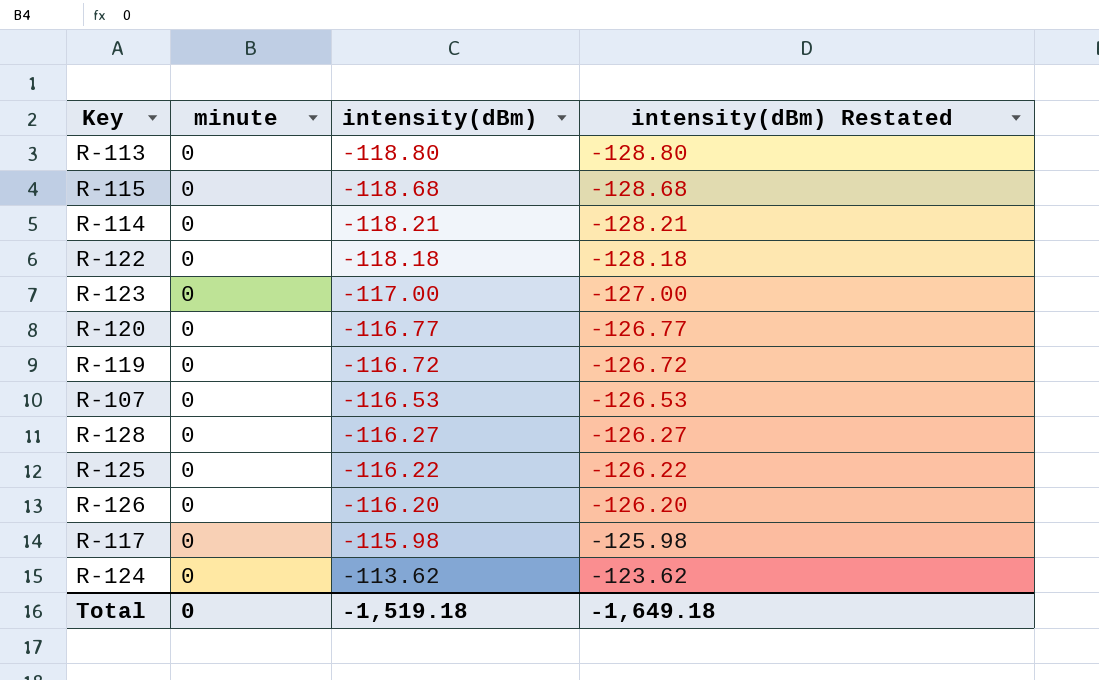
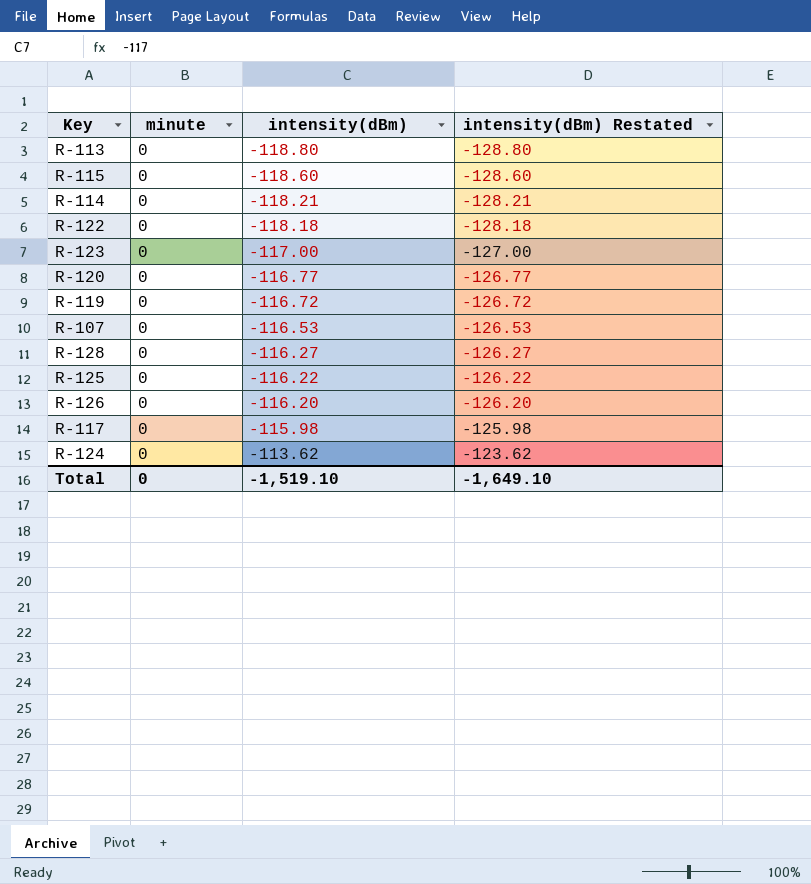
R-115 | intensity(dBm): -118.68 -> -118.60
R-115 | intensity(dBm) Restated: -128.68 -> -128.60
Total | intensity(dBm): -1,519.18 -> -1,519.10
Total | intensity(dBm) Restated: -1,649.18 -> -1,649.10

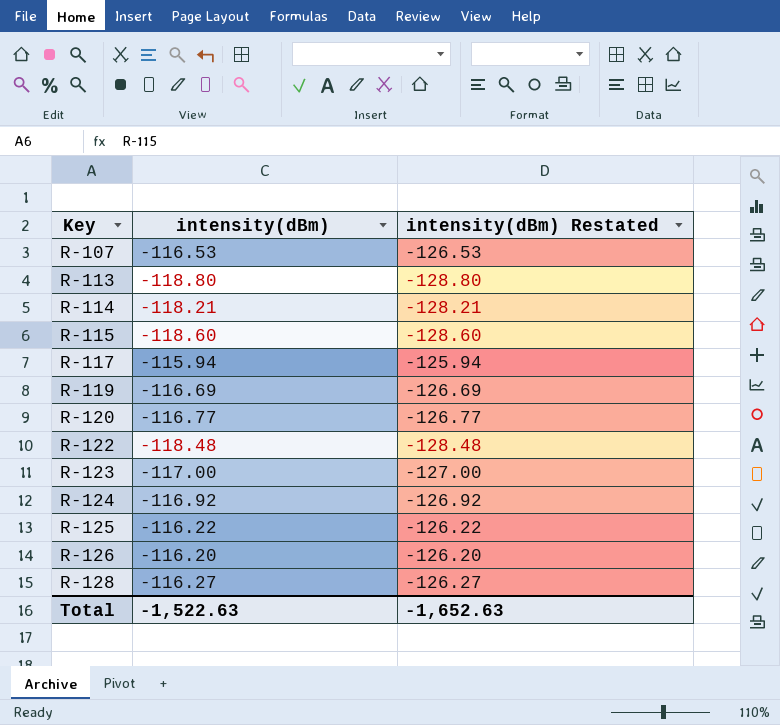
row order: intensity(dBm) ascending -> Key ascending
column minute | position: 2 -> none
R-117 | intensity(dBm): -115.98 -> -115.94
R-117 | intensity(dBm) Restated: -125.98 -> -125.94
R-119 | intensity(dBm): -116.72 -> -116.69
R-119 | intensity(dBm) Restated: -126.72 -> -126.69
R-122 | intensity(dBm): -118.18 -> -118.48
R-122 | intensity(dBm) Restated: -128.18 -> -128.48
R-124 | intensity(dBm): -113.62 -> -116.92
R-124 | intensity(dBm) Restated: -123.62 -> -126.92
Total | intensity(dBm): -1,519.10 -> -1,522.63
Total | intensity(dBm) Restated: -1,649.10 -> -1,652.63

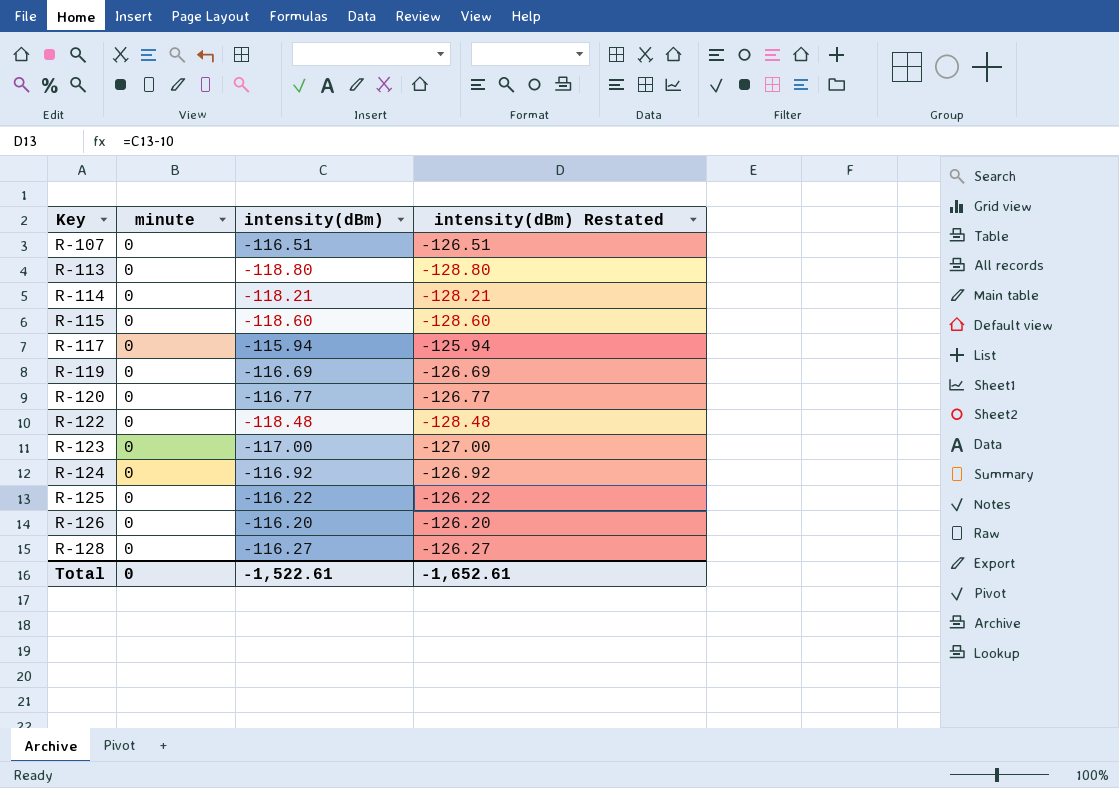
column minute | position: none -> 2
R-107 | intensity(dBm): -116.53 -> -116.51
R-107 | intensity(dBm) Restated: -126.53 -> -126.51
Total | intensity(dBm): -1,522.63 -> -1,522.61
Total | intensity(dBm) Restated: -1,652.63 -> -1,652.61

